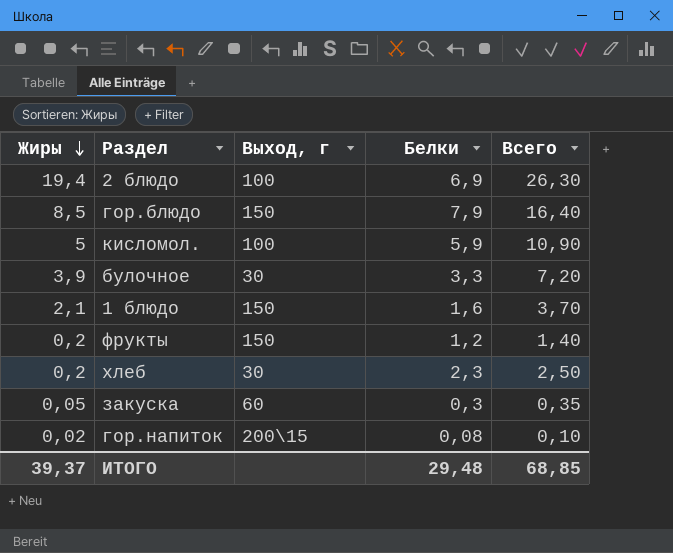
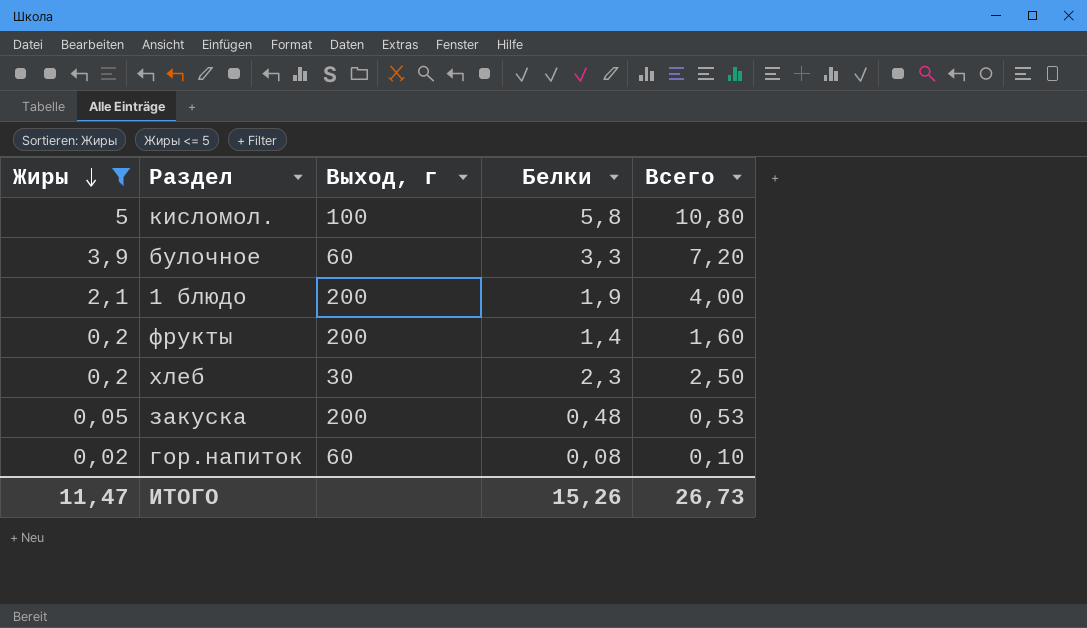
filter: none -> Жиры <= 5
кисломол. | Белки: 5,9 -> 5,8
кисломол. | Всего: 10,90 -> 10,80
булочное | Выход, г: 30 -> 60
1 блюдо | Выход, г: 150 -> 200
1 блюдо | Белки: 1,6 -> 1,9
1 блюдо | Всего: 3,70 -> 4,00
фрукты | Выход, г: 150 -> 200
фрукты | Белки: 1,2 -> 1,4
фрукты | Всего: 1,40 -> 1,60
закуска | Выход, г: 60 -> 200
закуска | Белки: 0,3 -> 0,48
закуска | Всего: 0,35 -> 0,53
гор.напиток | Выход, г: 200\15 -> 60
ИТОГО | Жиры: 39,37 -> 11,47
ИТОГО | Белки: 29,48 -> 15,26
ИТОГО | Всего: 68,85 -> 26,73

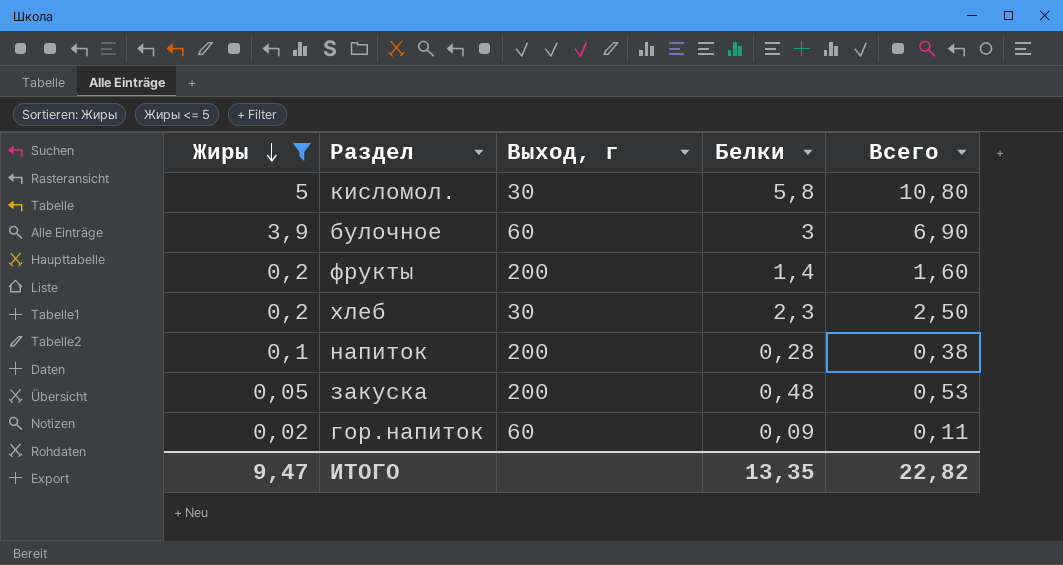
row 1 блюдо: 2,1 | 200 | 1,9 | 4,00 -> none
кисломол. | Выход, г: 100 -> 30
булочное | Белки: 3,3 -> 3
булочное | Всего: 7,20 -> 6,90
row напиток: none -> 0,1 | 200 | 0,28 | 0,38
гор.напиток | Белки: 0,08 -> 0,09
гор.напиток | Всего: 0,10 -> 0,11
ИТОГО | Жиры: 11,47 -> 9,47
ИТОГО | Белки: 15,26 -> 13,35
ИТОГО | Всего: 26,73 -> 22,82

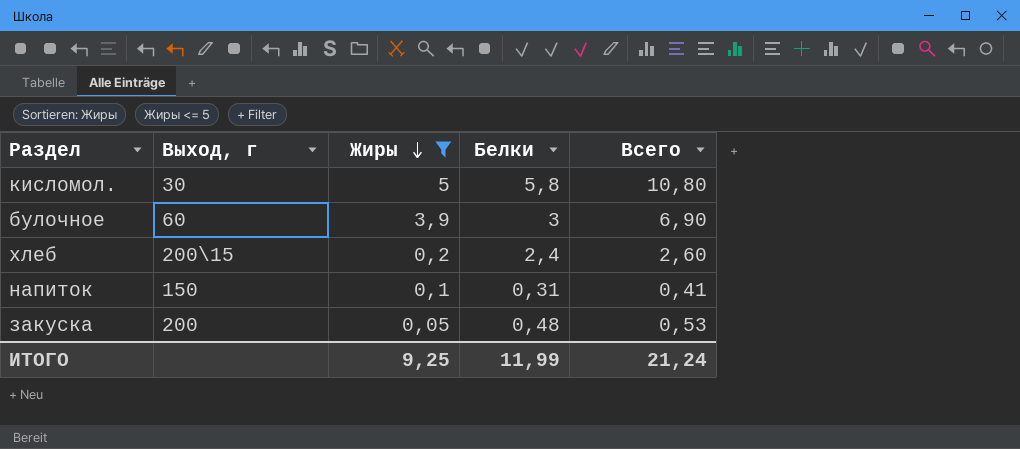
column Жиры | position: 1 -> 3
row фрукты: 0,2 | 200 | 1,4 | 1,60 -> none
row гор.напиток: 0,02 | 60 | 0,09 | 0,11 -> none
хлеб | Выход, г: 30 -> 200\15
хлеб | Белки: 2,3 -> 2,4
хлеб | Всего: 2,50 -> 2,60
напиток | Выход, г: 200 -> 150
напиток | Белки: 0,28 -> 0,31
напиток | Всего: 0,38 -> 0,41
ИТОГО | Жиры: 9,47 -> 9,25
ИТОГО | Белки: 13,35 -> 11,99
ИТОГО | Всего: 22,82 -> 21,24

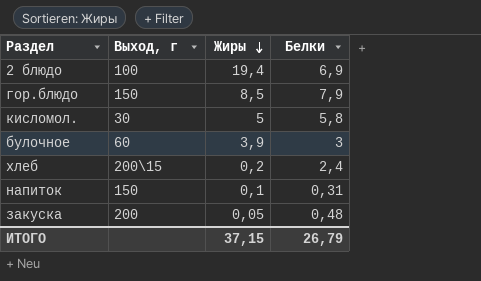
filter: Жиры <= 5 -> none
column Всего | formula: [Жиры] + [Белки] -> none
ИТОГО | Жиры: 9,25 -> 37,15
ИТОГО | Белки: 11,99 -> 26,79

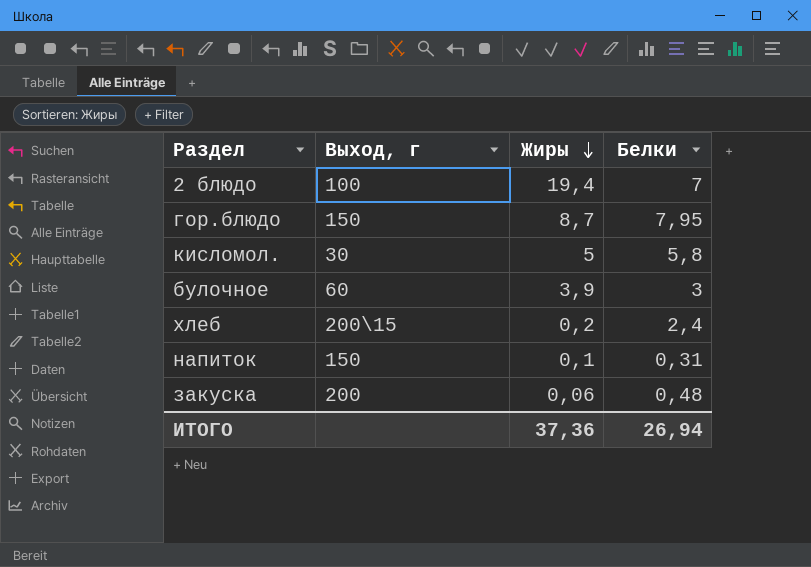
2 блюдо | Белки: 6,9 -> 7
гор.блюдо | Жиры: 8,5 -> 8,7
гор.блюдо | Белки: 7,9 -> 7,95
закуска | Жиры: 0,05 -> 0,06
ИТОГО | Жиры: 37,15 -> 37,36
ИТОГО | Белки: 26,79 -> 26,94

